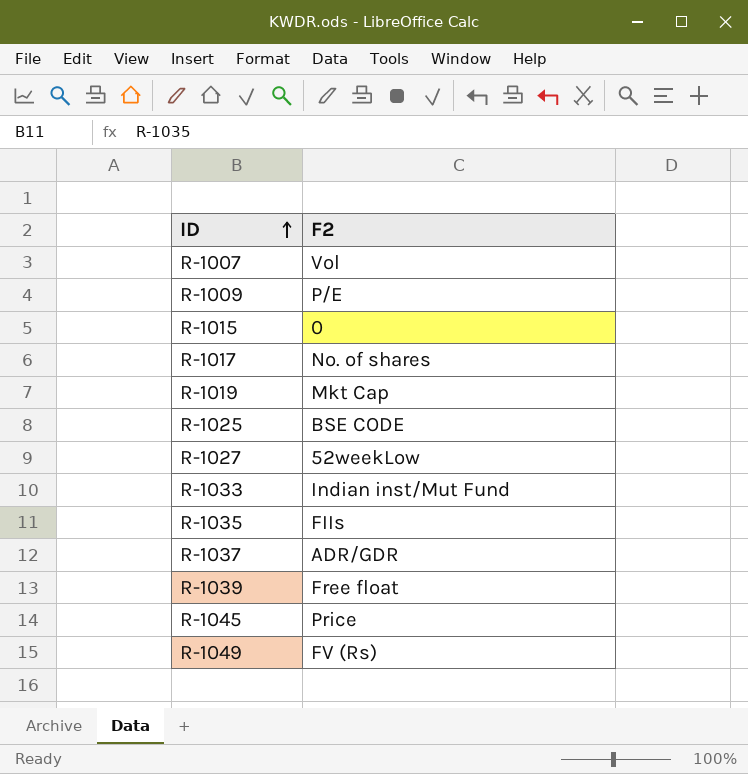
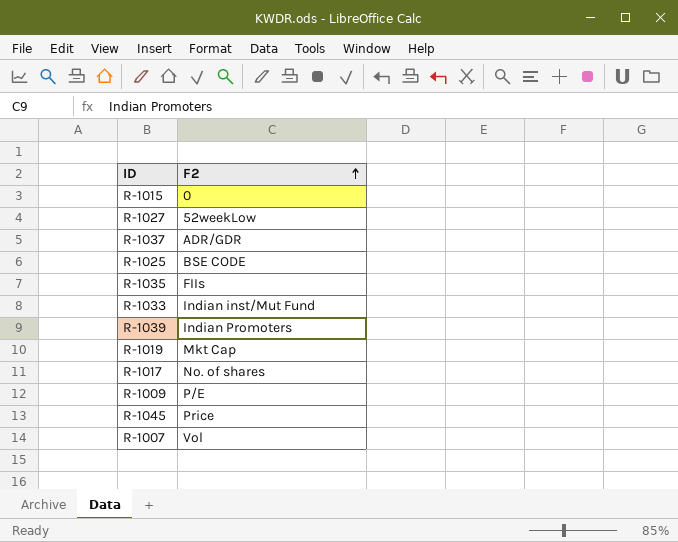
row order: ID ascending -> F2 ascending
row R-1049: FV (Rs) -> none
R-1039 | F2: Free float -> Indian Promoters

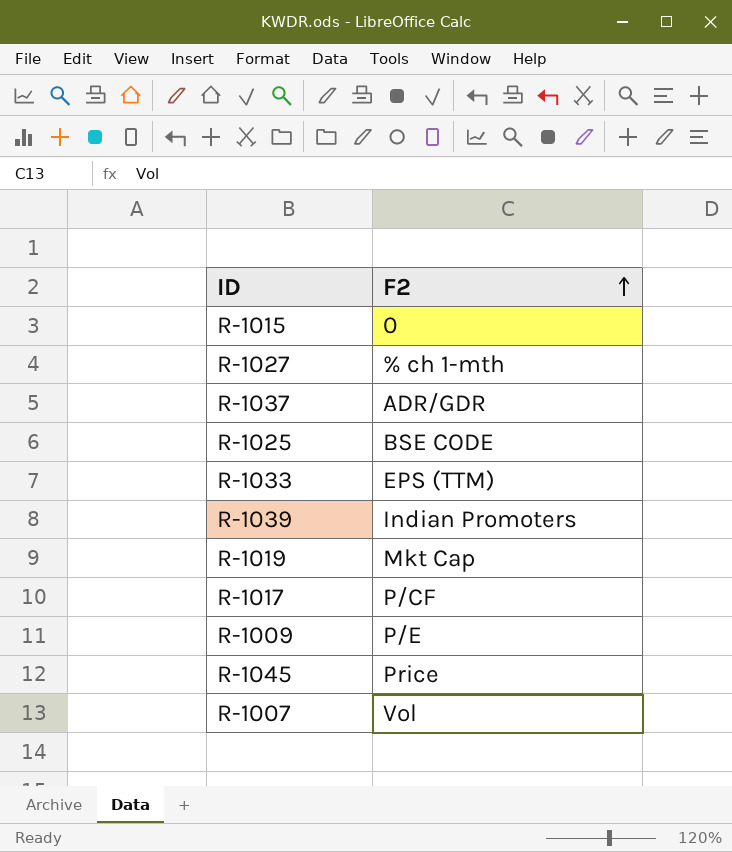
row R-1035: FIIs -> none
R-1027 | F2: 52weekLow -> % ch 1-mth
R-1033 | F2: Indian inst/Mut Fund -> EPS (TTM)
R-1017 | F2: No. of shares -> P/CF

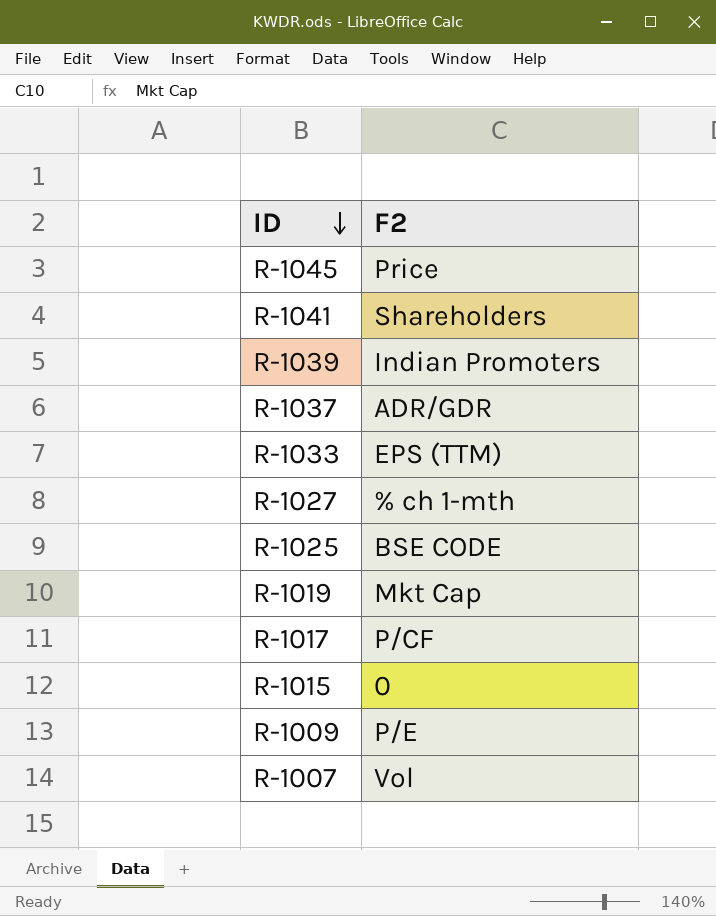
row order: F2 ascending -> ID descending
row R-1041: none -> Shareholders

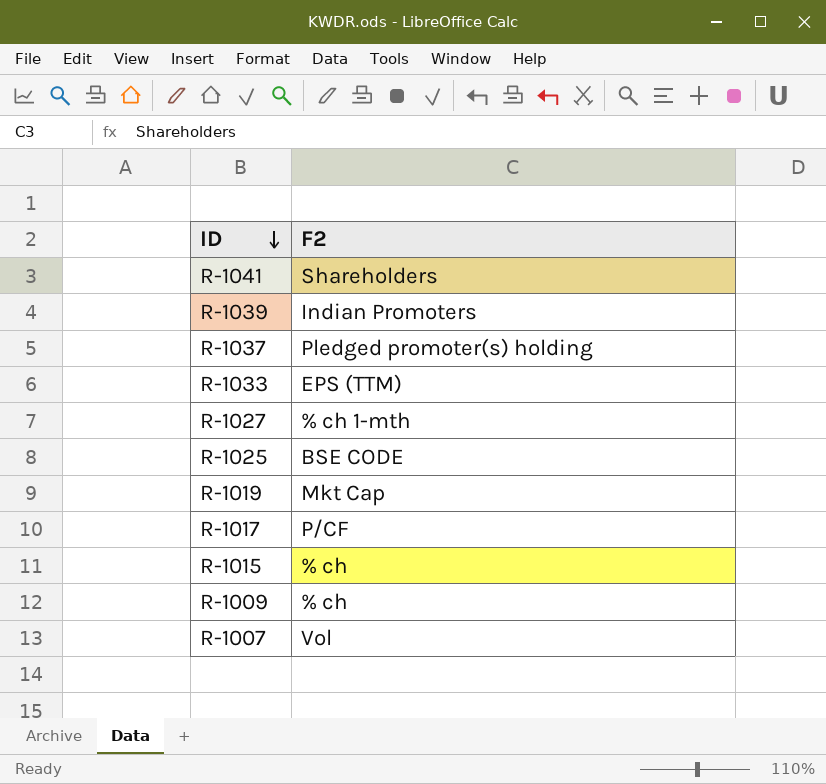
row R-1045: Price -> none
R-1037 | F2: ADR/GDR -> Pledged promoter(s) holding
R-1015 | F2: 0 -> % ch
R-1009 | F2: P/E -> % ch

